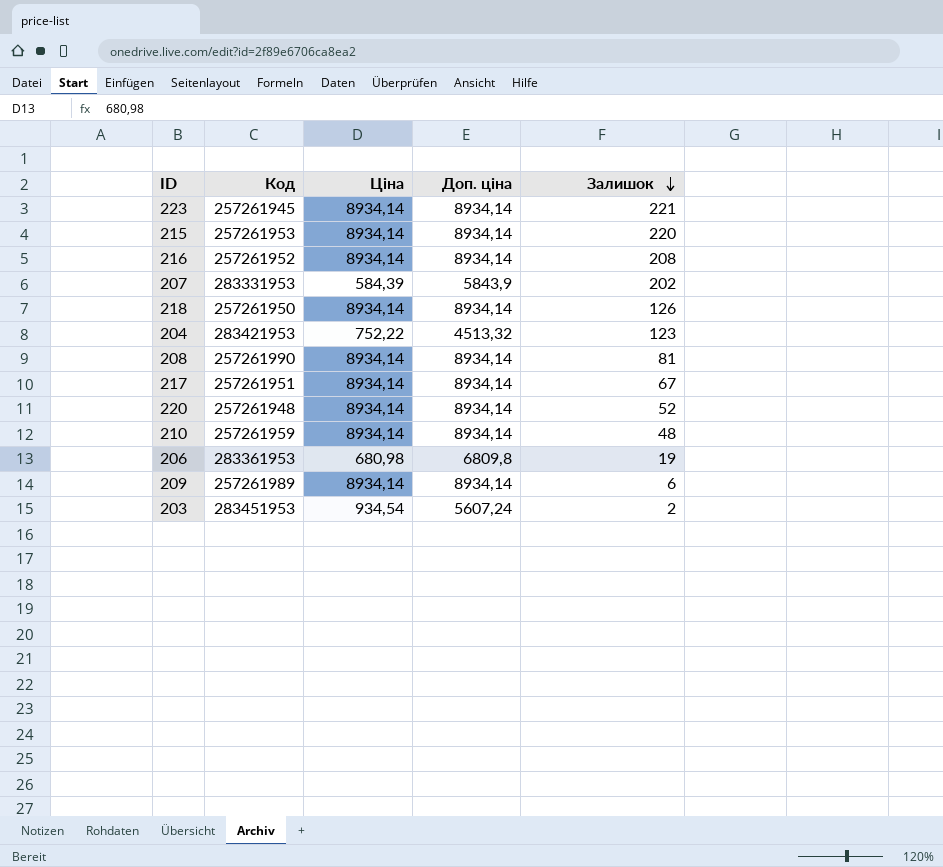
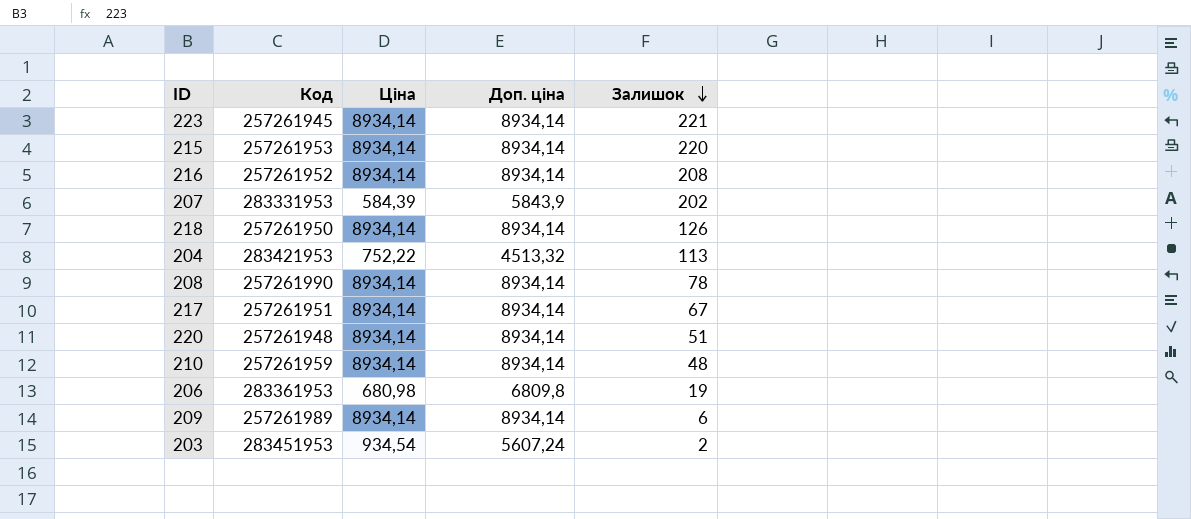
204 | Залишок: 123 -> 113
208 | Залишок: 81 -> 78
220 | Залишок: 52 -> 51

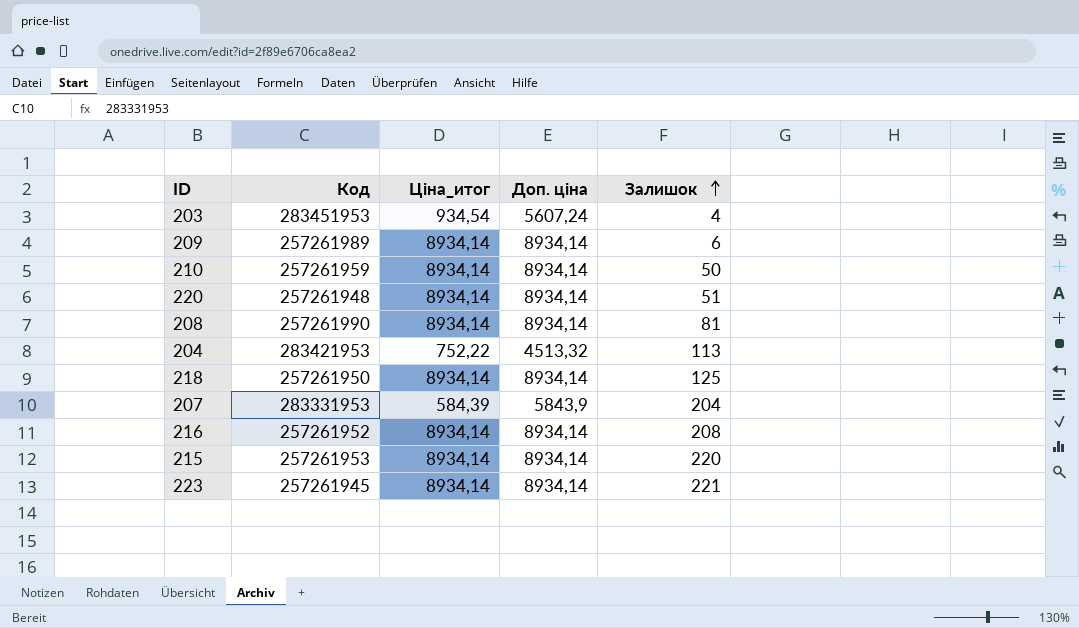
row order: Залишок descending -> Залишок ascending
column name: Ціна -> Ціна_итог
row 217: 257261951 | 8934,14 | 8934,14 | 67 -> none
row 206: 283361953 | 680,98 | 6809,8 | 19 -> none
203 | Залишок: 2 -> 4
210 | Залишок: 48 -> 50
208 | Залишок: 78 -> 81
218 | Залишок: 126 -> 125
207 | Залишок: 202 -> 204

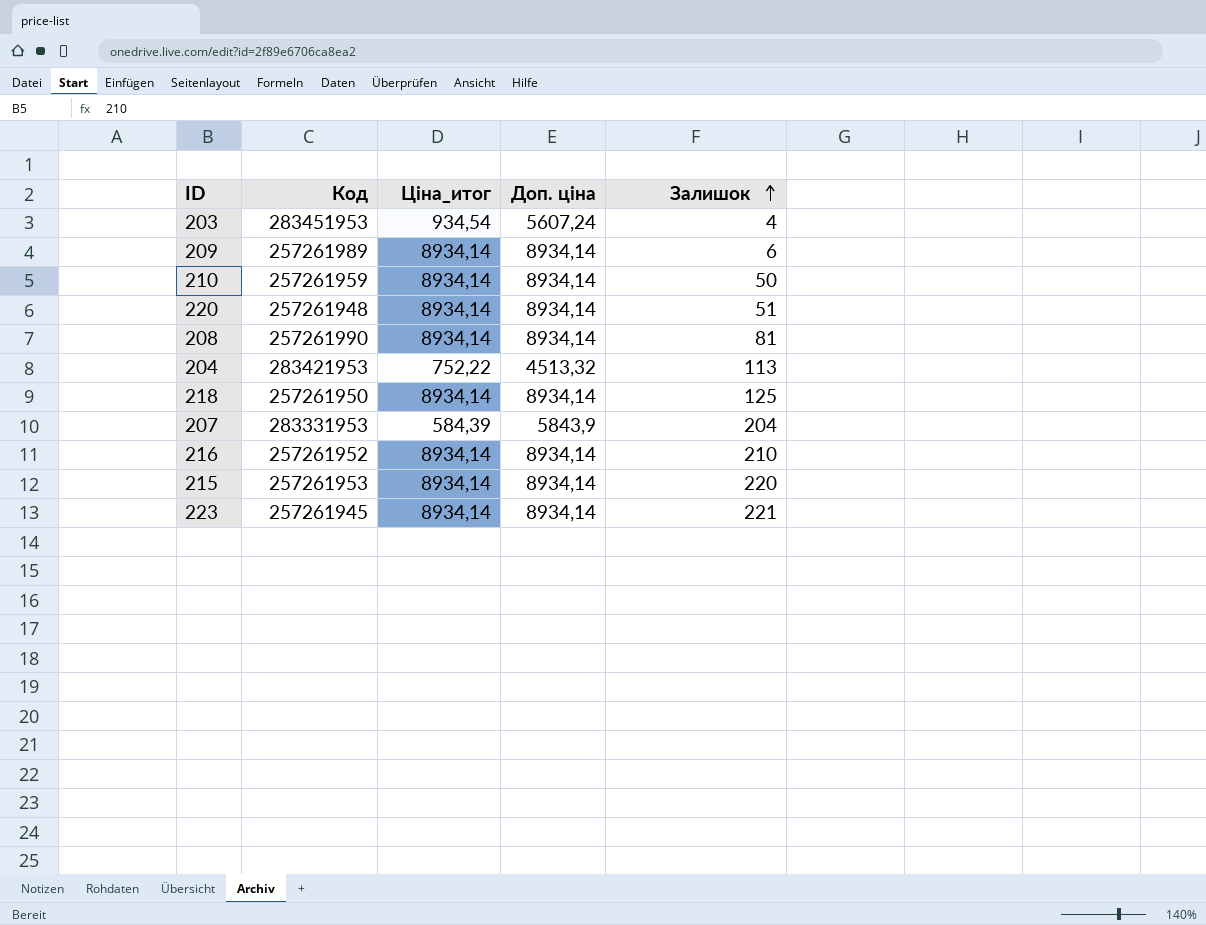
216 | Залишок: 208 -> 210

